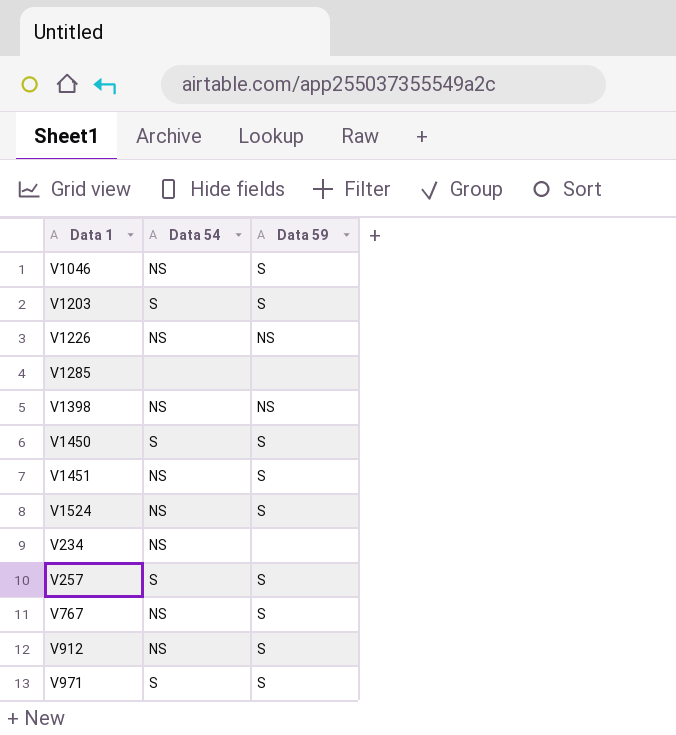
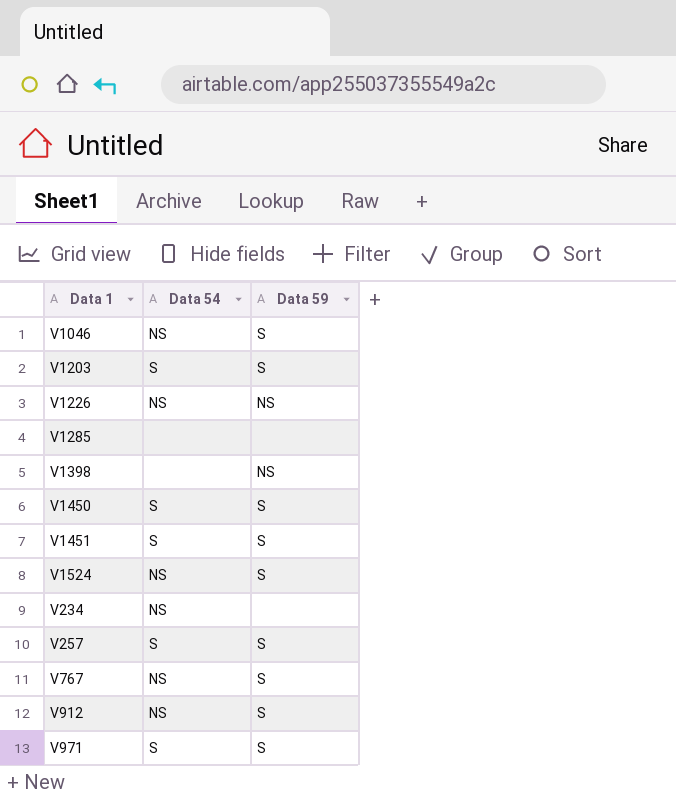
V1398 | Data 54: NS -> none
V1451 | Data 54: NS -> S

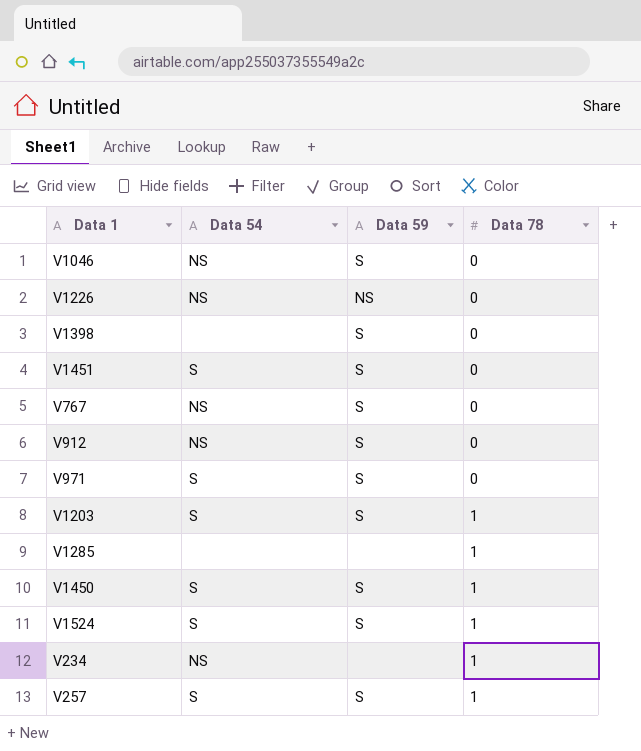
row order: none -> Data 78 ascending
column Data 78 | position: none -> 4
V1398 | Data 59: NS -> S
V1524 | Data 54: NS -> S

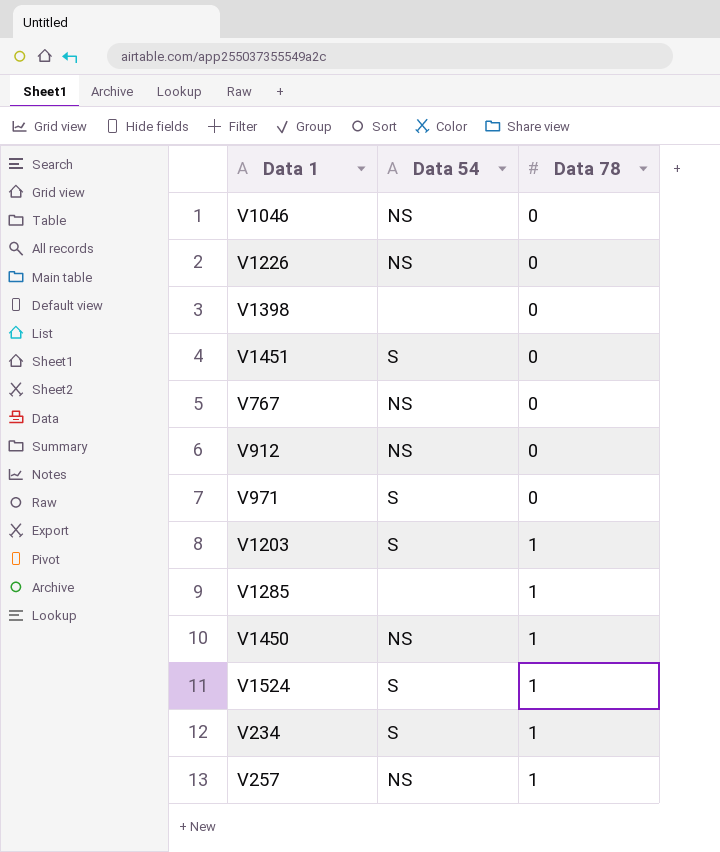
column Data 59 | position: 3 -> none
V1450 | Data 54: S -> NS
V234 | Data 54: NS -> S
V257 | Data 54: S -> NS

